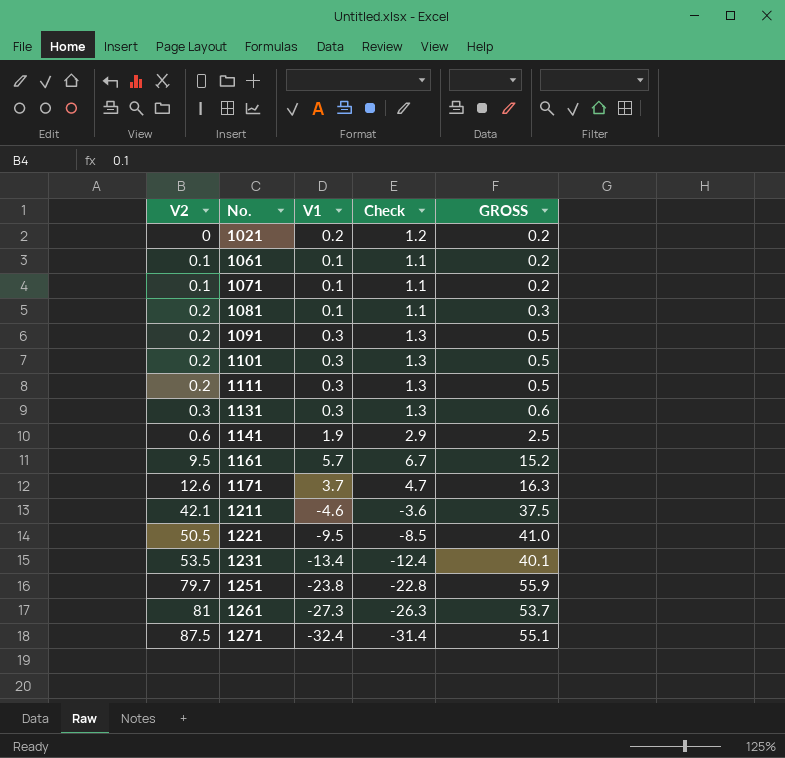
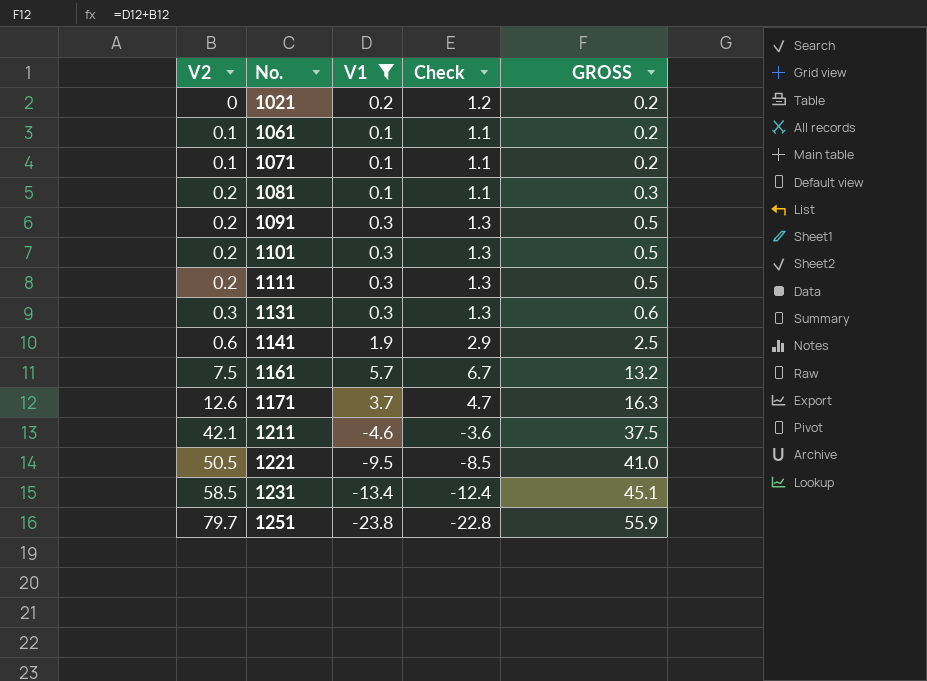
filter: none -> V1 >= -23.8
1161 | V2: 9.5 -> 7.5
1161 | GROSS: 15.2 -> 13.2
1231 | V2: 53.5 -> 58.5
1231 | GROSS: 40.1 -> 45.1

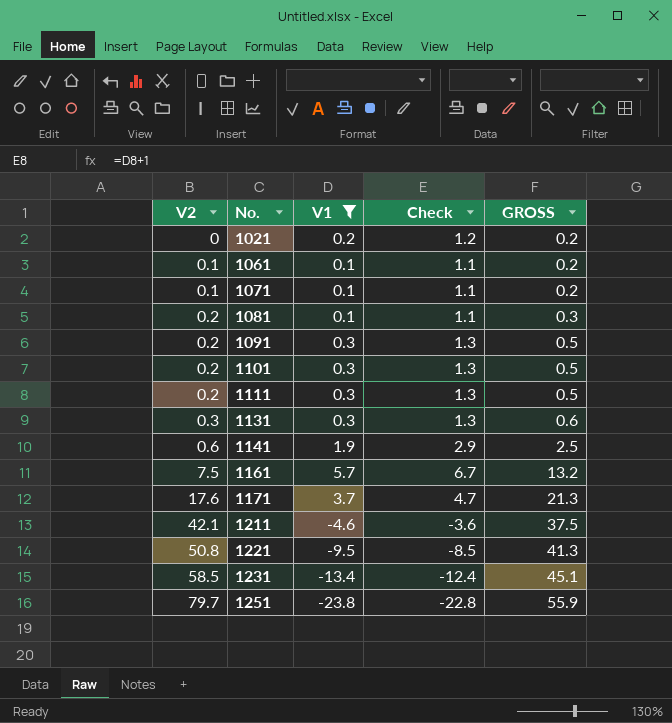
1171 | V2: 12.6 -> 17.6
1171 | GROSS: 16.3 -> 21.3
1221 | V2: 50.5 -> 50.8
1221 | GROSS: 41.0 -> 41.3

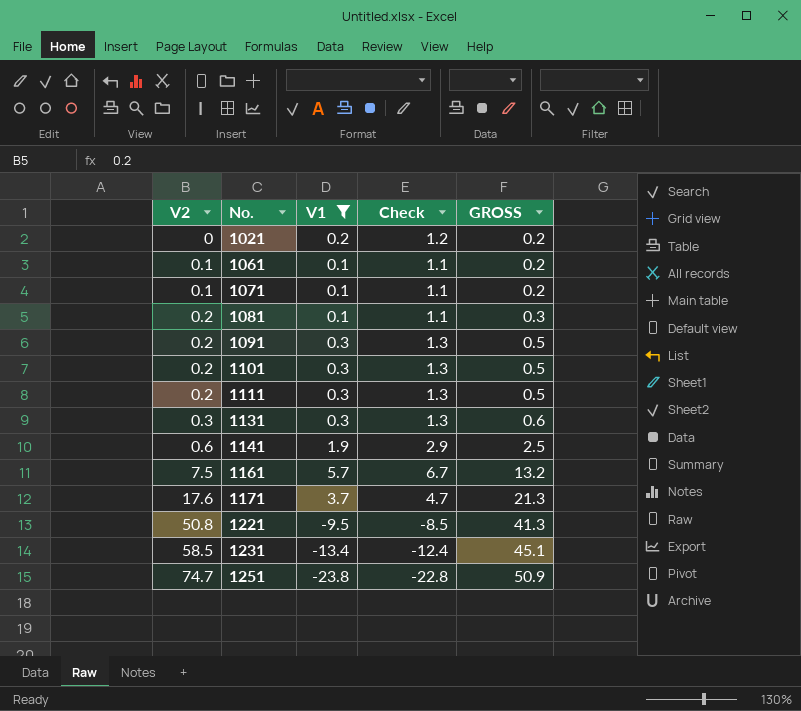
row 1211: 42.1 | -4.6 | -3.6 | 37.5 -> none
1251 | V2: 79.7 -> 74.7
1251 | GROSS: 55.9 -> 50.9

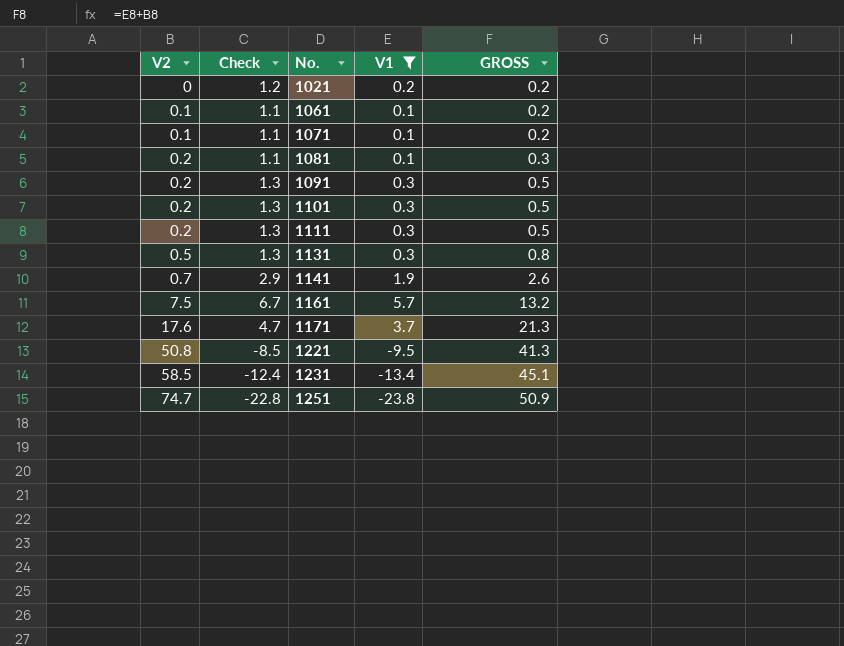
column Check | position: 4 -> 2
1131 | V2: 0.3 -> 0.5
1131 | GROSS: 0.6 -> 0.8
1141 | V2: 0.6 -> 0.7
1141 | GROSS: 2.5 -> 2.6

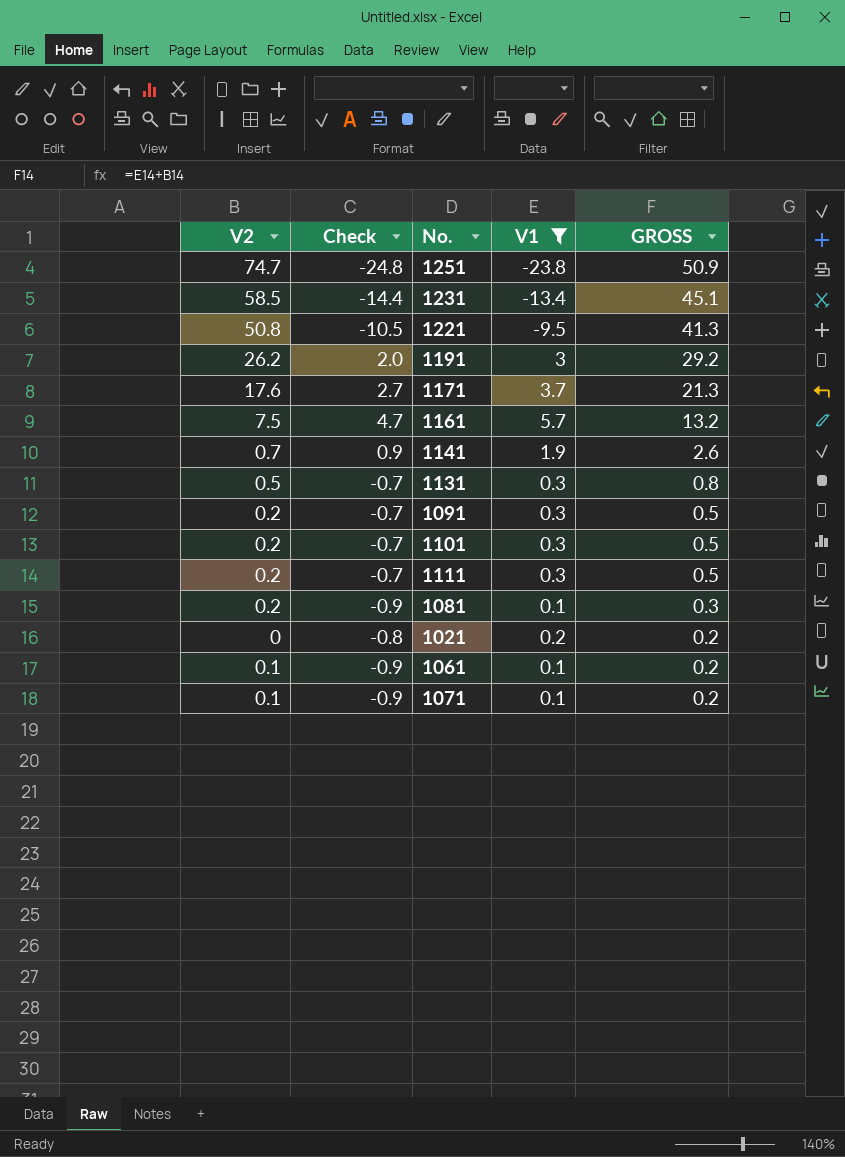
row order: V2 ascending -> GROSS descending
column Check | formula: [V1] + 1 -> [V1] - 1
row 1191: none -> 26.2 | 2.0 | 3 | 29.2

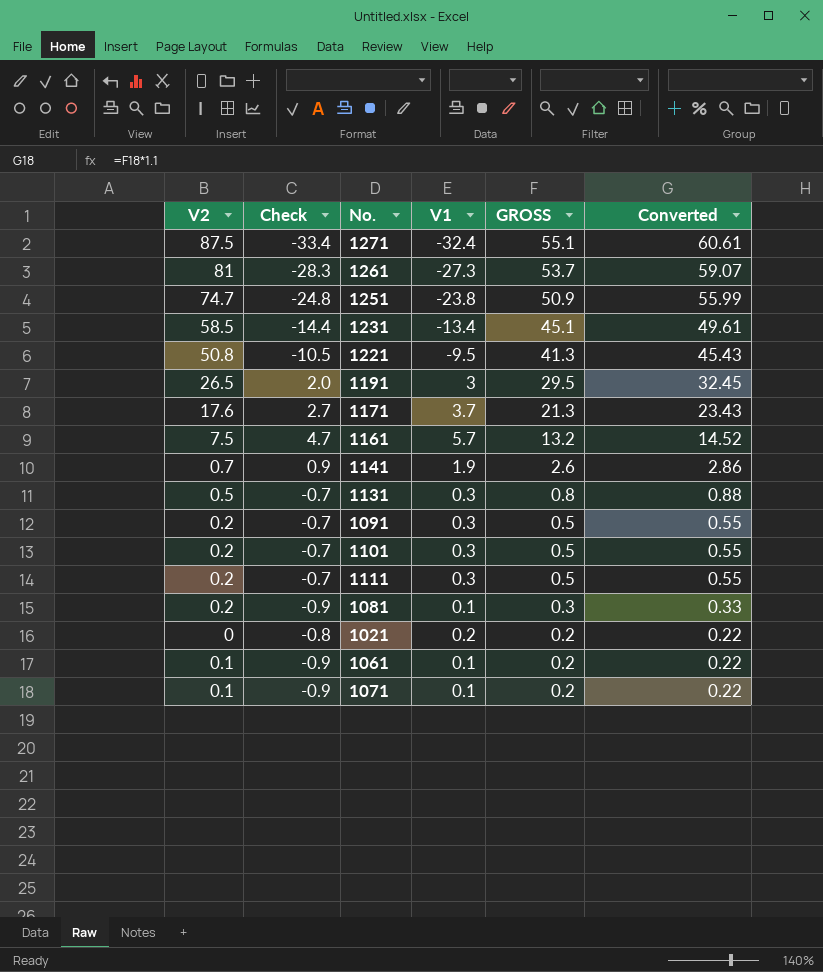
filter: V1 >= -23.8 -> none
column Converted | formula: none -> [GROSS] * 1.1
1191 | V2: 26.2 -> 26.5
1191 | GROSS: 29.2 -> 29.5

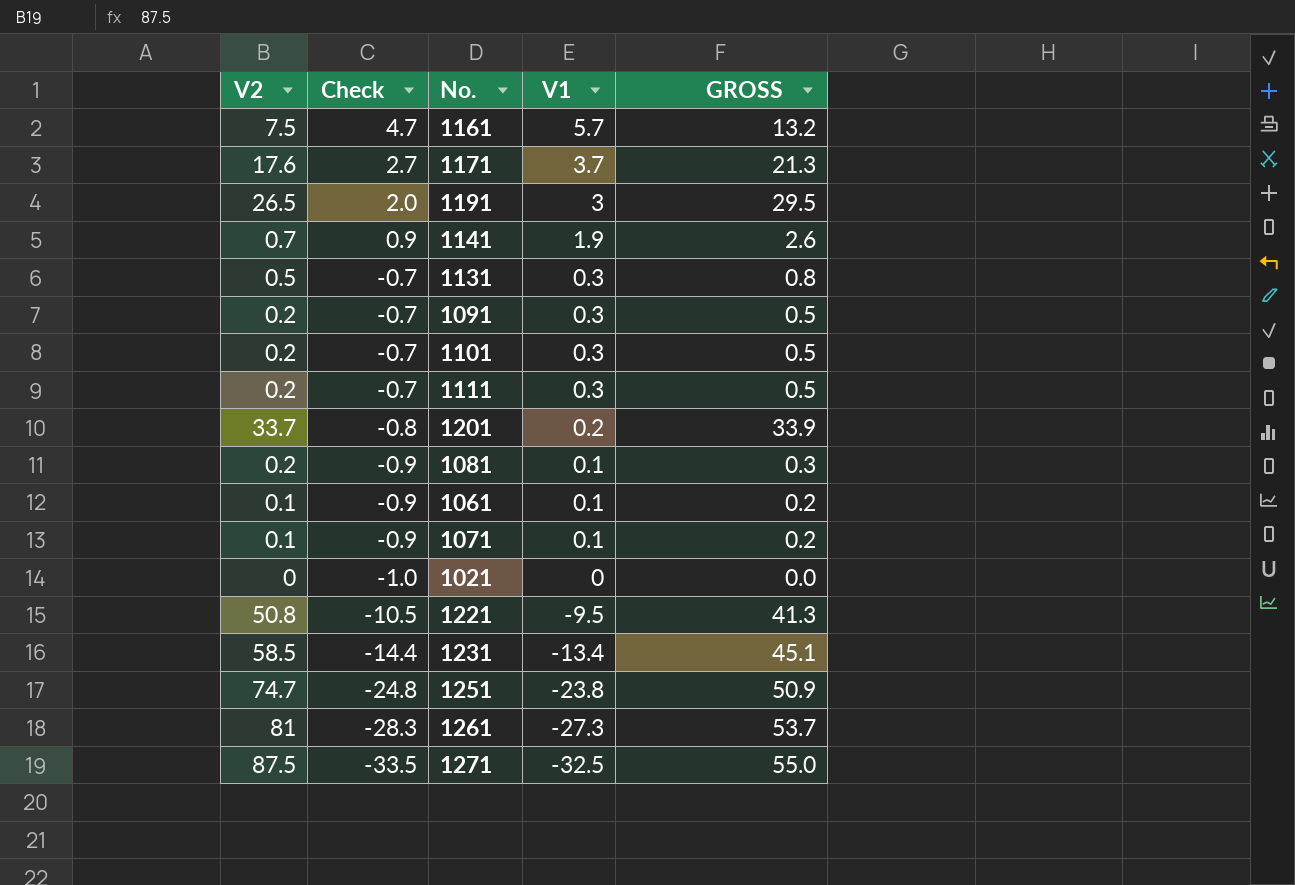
row order: GROSS descending -> Check descending
column Converted | formula: [GROSS] * 1.1 -> none
row 1201: none -> 33.7 | -0.8 | 0.2 | 33.9
1021 | Check: -0.8 -> -1.0
1021 | V1: 0.2 -> 0
1021 | GROSS: 0.2 -> 0.0
1271 | Check: -33.4 -> -33.5
1271 | V1: -32.4 -> -32.5
1271 | GROSS: 55.1 -> 55.0

